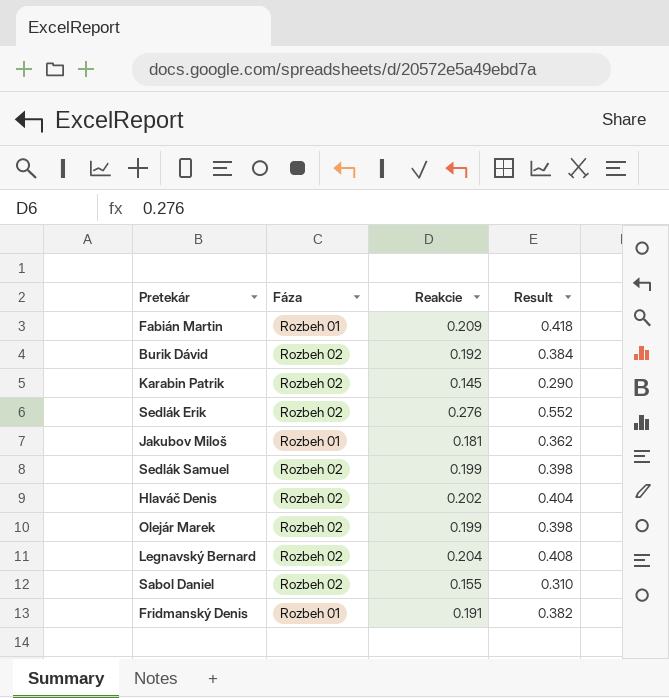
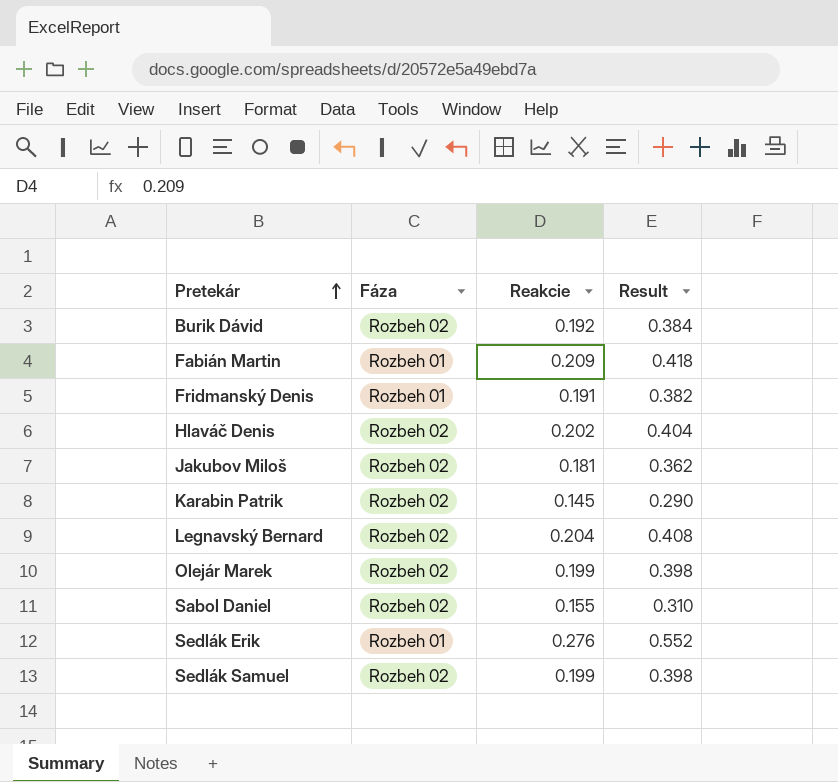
row order: none -> Pretekár ascending
Jakubov Miloš | Fáza: Rozbeh 01 -> Rozbeh 02
Sedlák Erik | Fáza: Rozbeh 02 -> Rozbeh 01

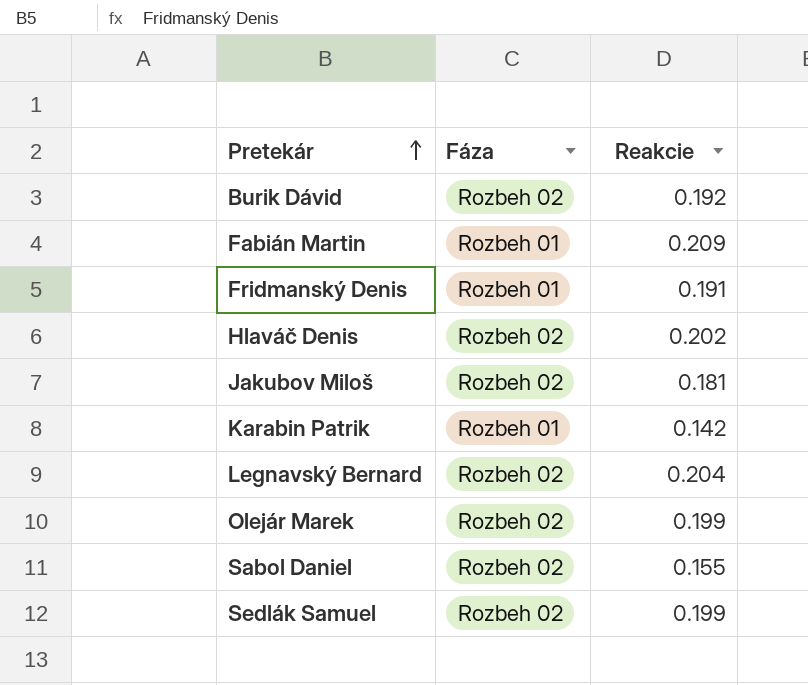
column Result | formula: [Reakcie] * 2 -> none
row Sedlák Erik: Rozbeh 01 | 0.276 | 0.552 -> none
Karabin Patrik | Fáza: Rozbeh 02 -> Rozbeh 01
Karabin Patrik | Reakcie: 0.145 -> 0.142

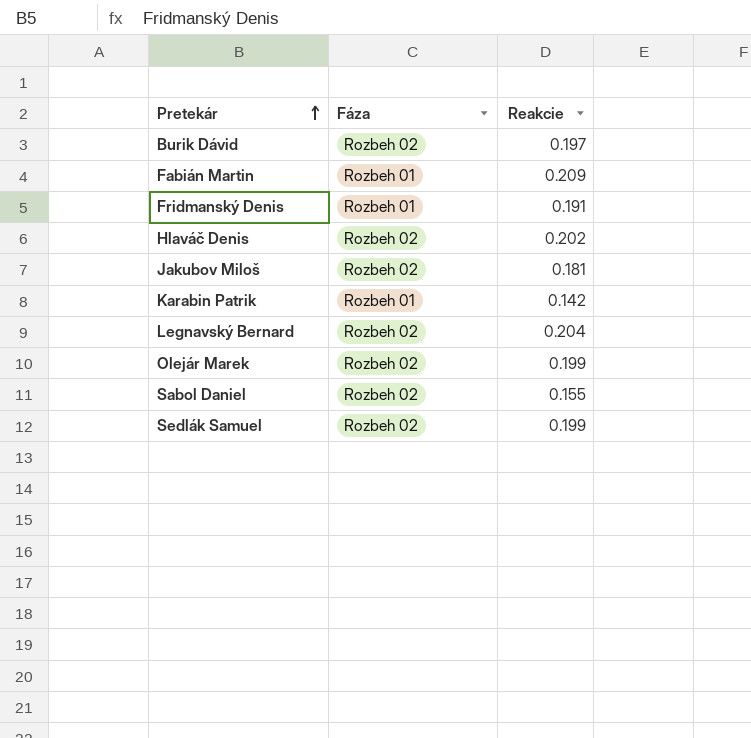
Burik Dávid | Reakcie: 0.192 -> 0.197

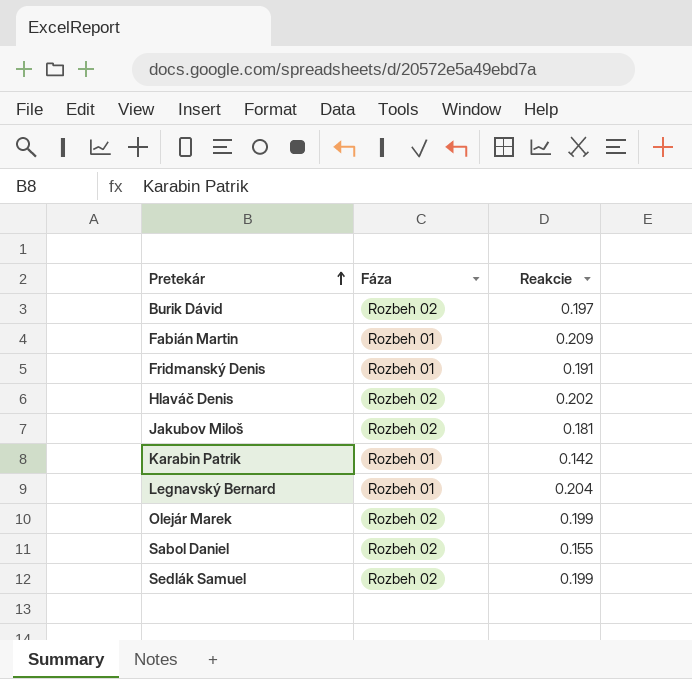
Legnavský Bernard | Fáza: Rozbeh 02 -> Rozbeh 01

